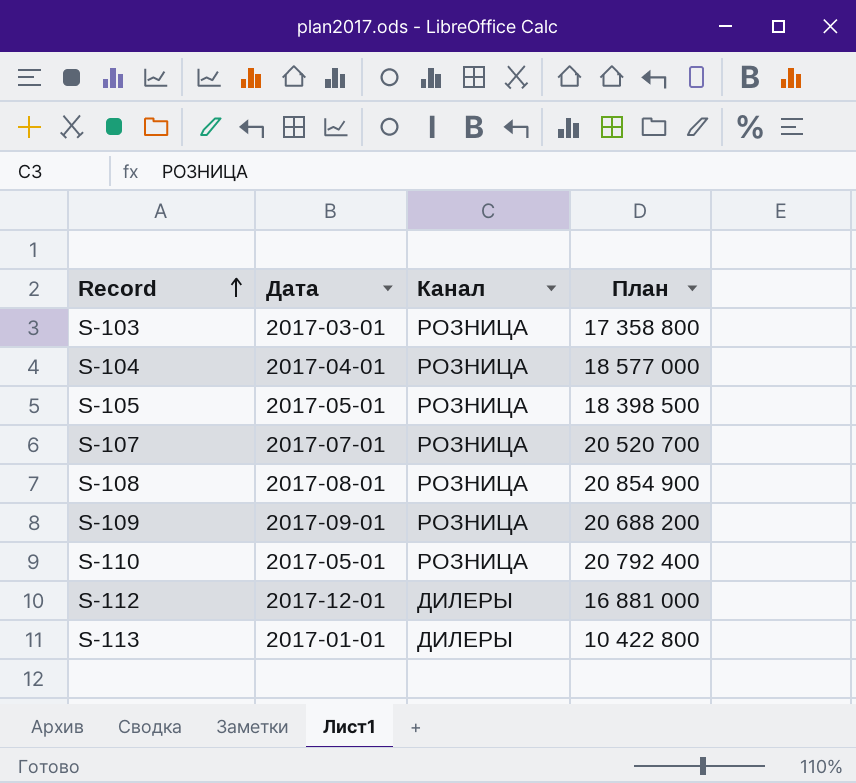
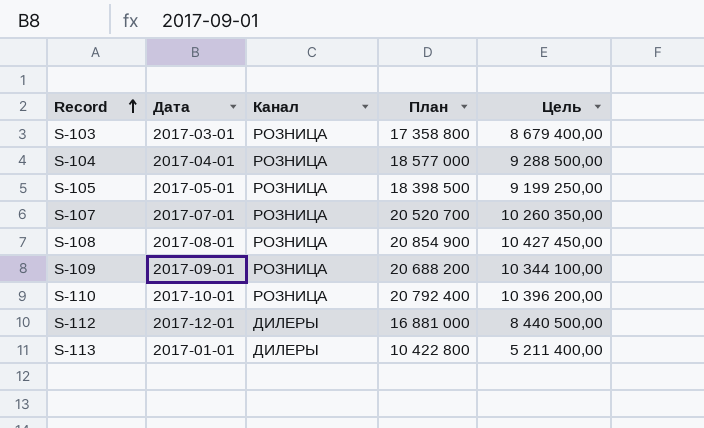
column Цель | formula: none -> [План] * 0,5
S-110 | Дата: 2017-05-01 -> 2017-10-01

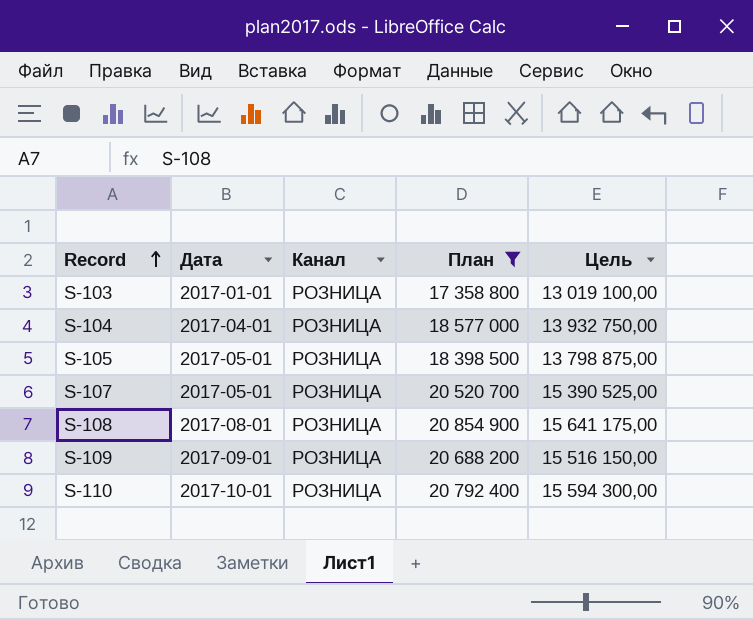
filter: none -> План >= 17 358 800
column Цель | formula: [План] * 0,5 -> [План] * 0,75
S-103 | Дата: 2017-03-01 -> 2017-01-01
S-107 | Дата: 2017-07-01 -> 2017-05-01

